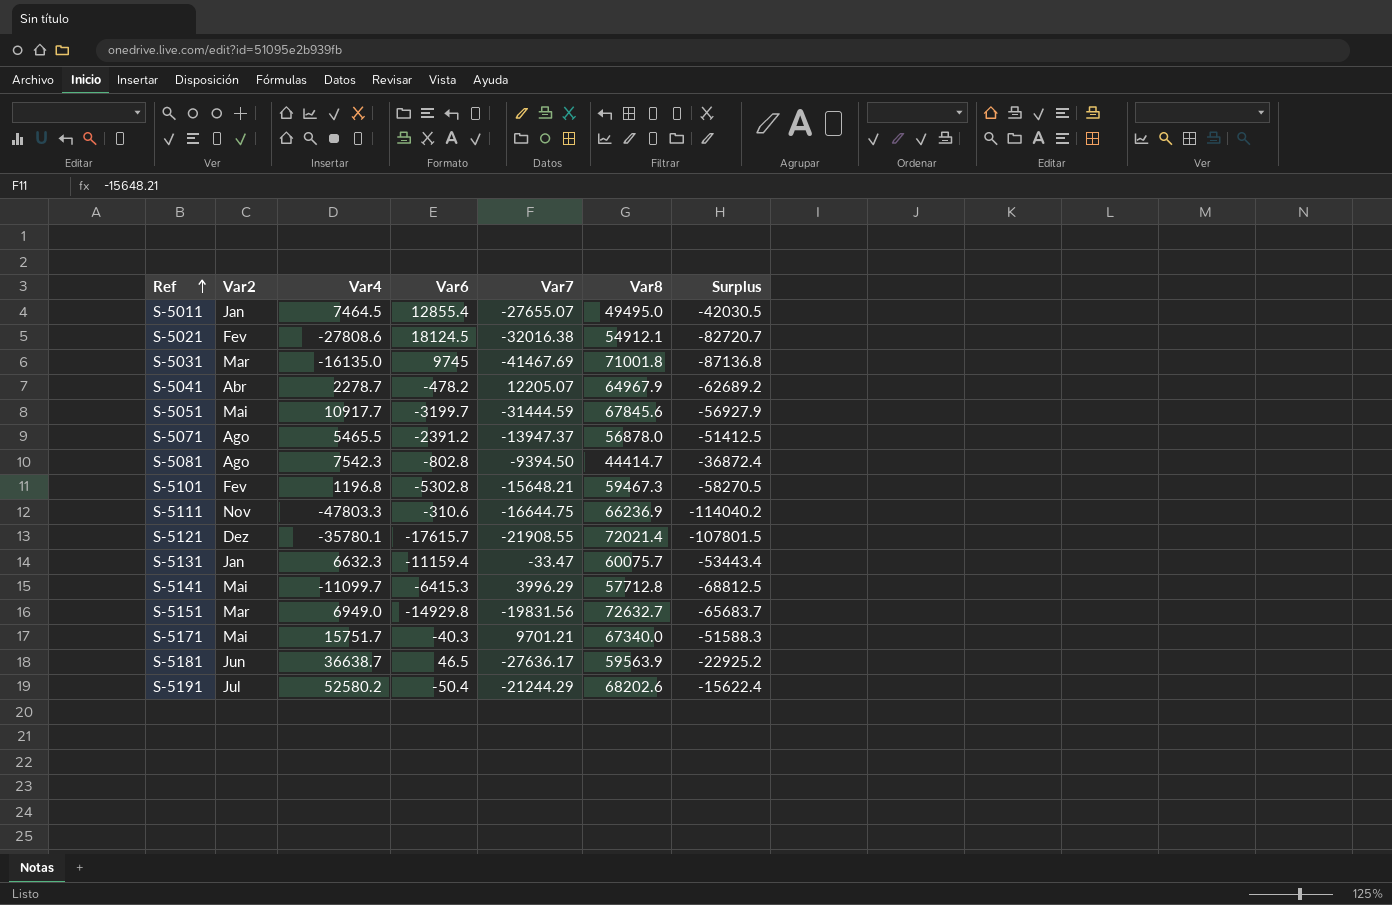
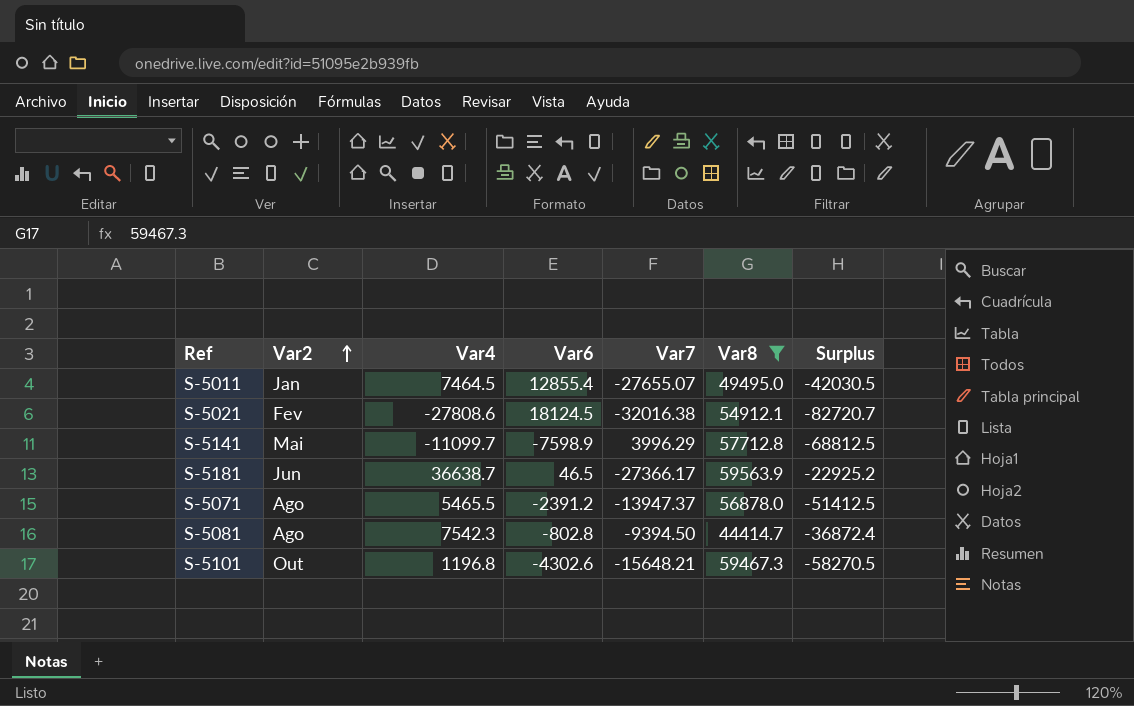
filter: none -> Var8 <= 59563.9
row order: Ref ascending -> Var2 ascending
S-5141 | Var6: -6415.3 -> -7598.9
S-5181 | Var7: -27636.17 -> -27366.17
S-5101 | Var2: Fev -> Out
S-5101 | Var6: -5302.8 -> -4302.6

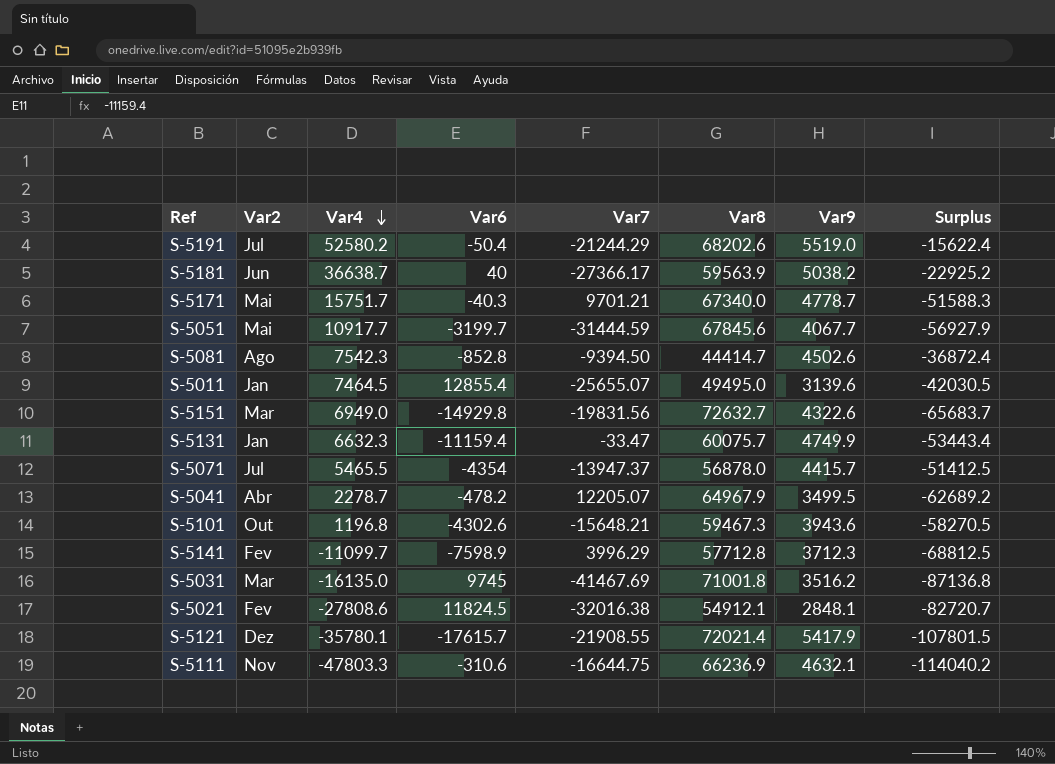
filter: Var8 <= 59563.9 -> none
row order: Var2 ascending -> Var4 descending
column Var9 | position: none -> 7
S-5181 | Var6: 46.5 -> 40
S-5081 | Var6: -802.8 -> -852.8
S-5011 | Var7: -27655.07 -> -25655.07
S-5071 | Var2: Ago -> Jul
S-5071 | Var6: -2391.2 -> -4354
S-5141 | Var2: Mai -> Fev
S-5021 | Var6: 18124.5 -> 11824.5

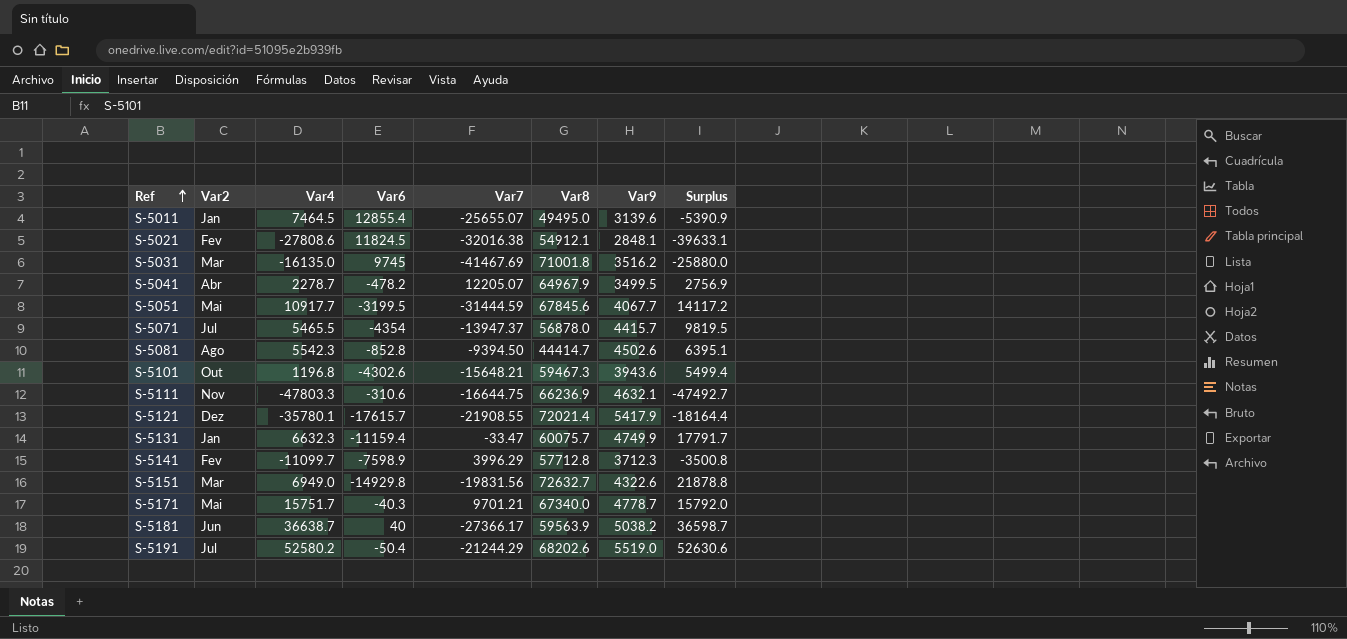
row order: Var4 descending -> Ref ascending
column Surplus | formula: [Var4] - [Var8] -> [Var4] - [Var6]
S-5051 | Var6: -3199.7 -> -3199.5
S-5081 | Var4: 7542.3 -> 5542.3

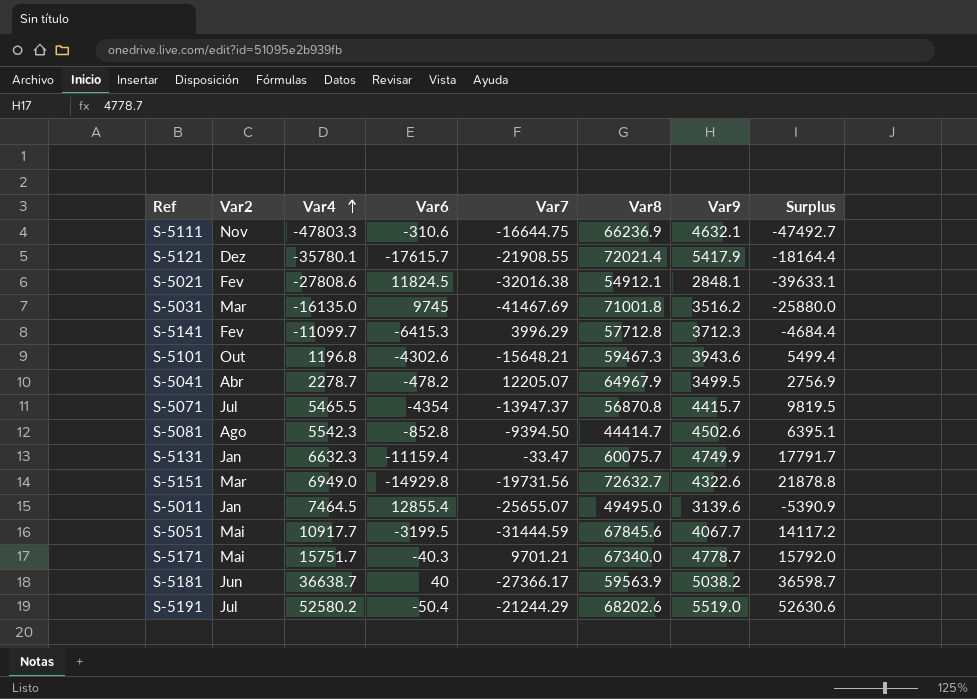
row order: Ref ascending -> Var4 ascending
S-5141 | Var6: -7598.9 -> -6415.3
S-5141 | Surplus: -3500.8 -> -4684.4
S-5071 | Var8: 56878.0 -> 56870.8
S-5151 | Var7: -19831.56 -> -19731.56

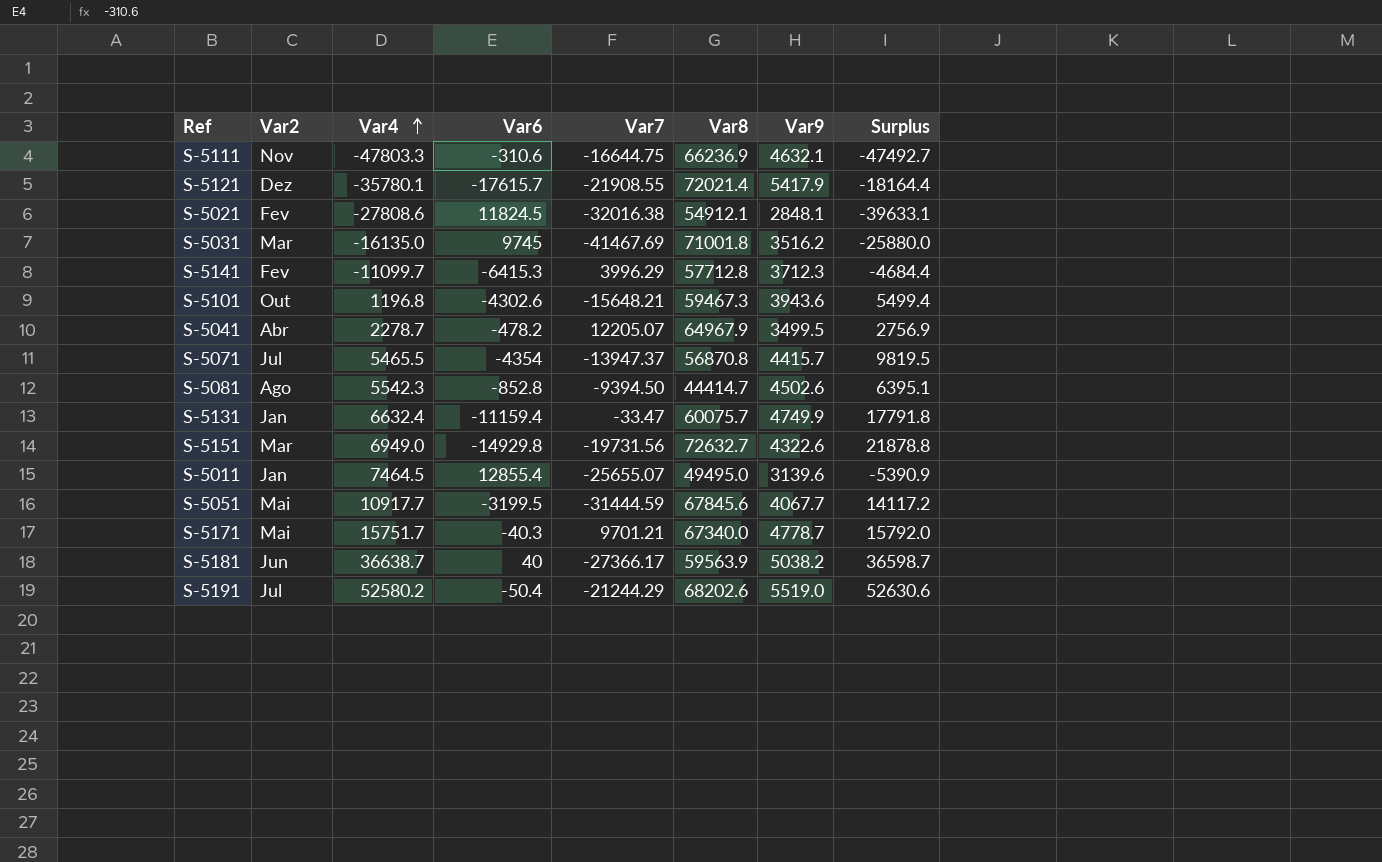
S-5131 | Var4: 6632.3 -> 6632.4
S-5131 | Surplus: 17791.7 -> 17791.8

